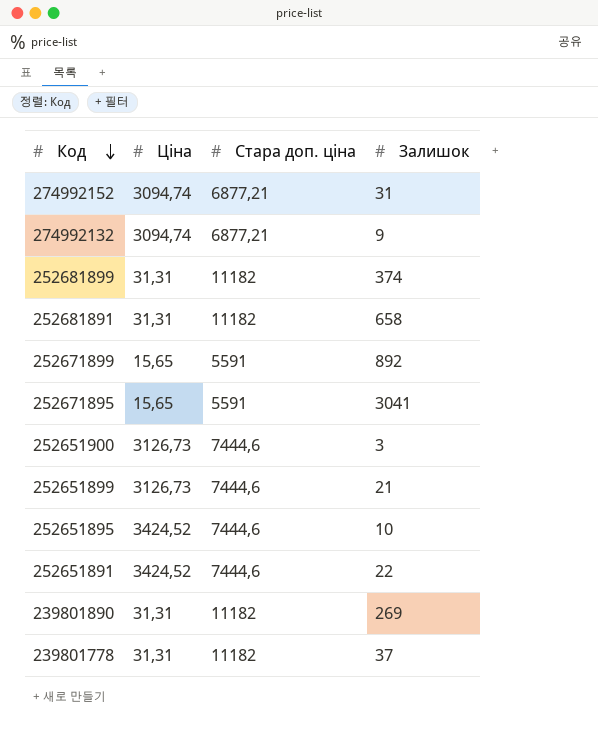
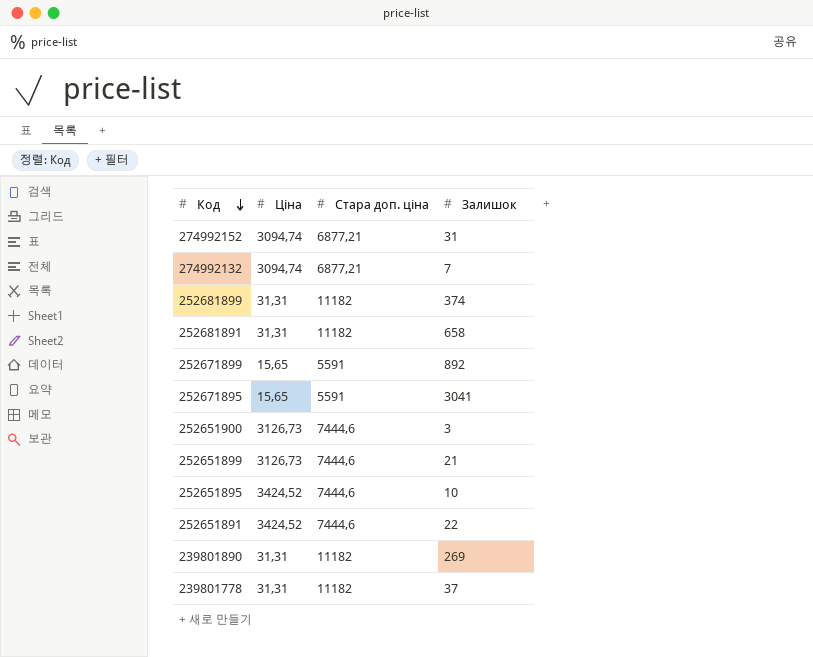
274992132 | Залишок: 9 -> 7

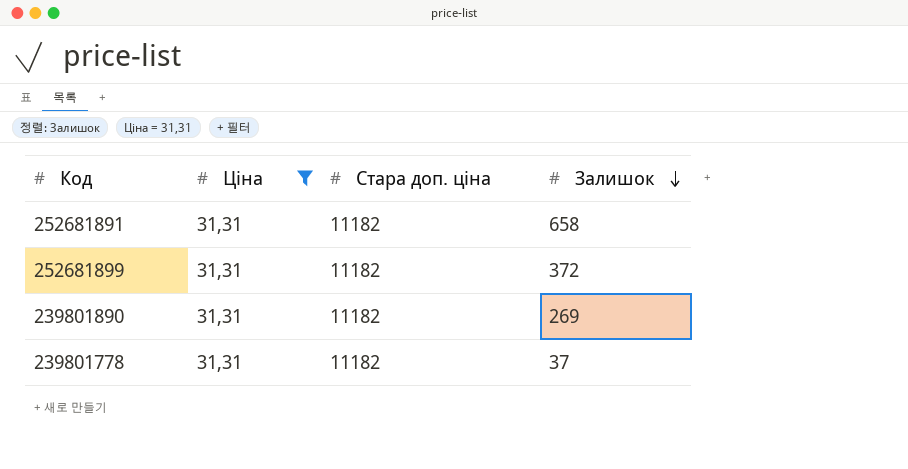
filter: none -> Ціна = 31,31
row order: Код descending -> Залишок descending
252681899 | Залишок: 374 -> 372

